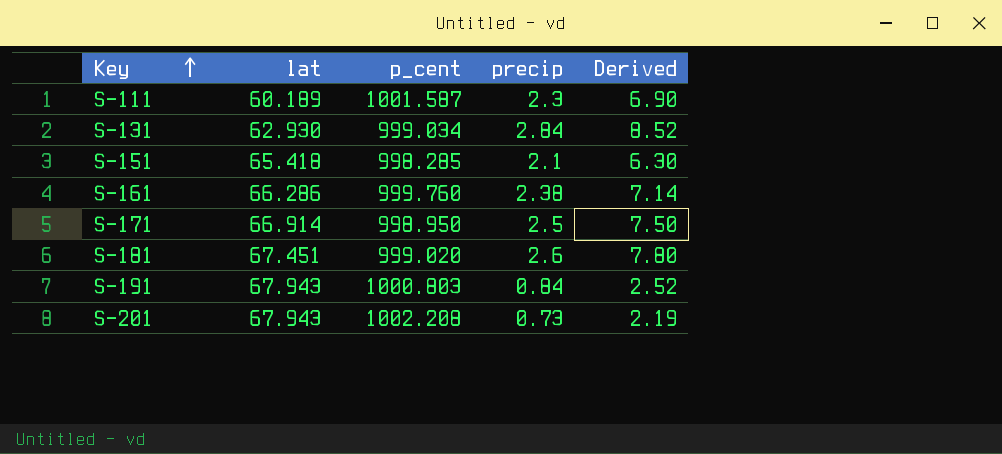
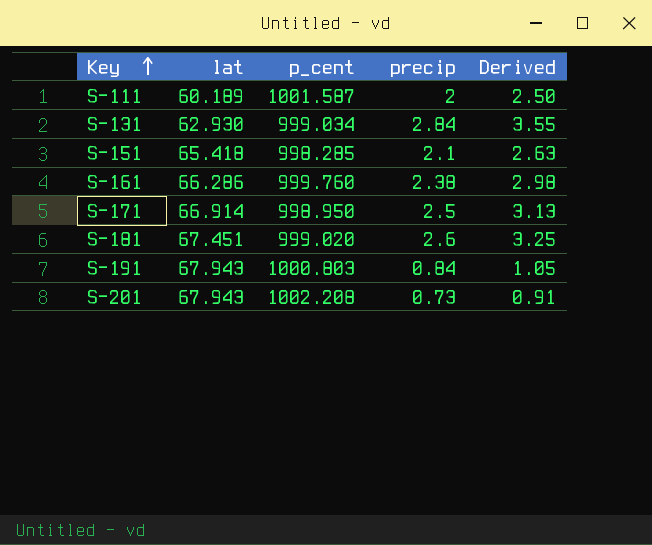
column Derived | formula: [precip] * 3 -> [precip] * 1.25
S-111 | precip: 2.3 -> 2

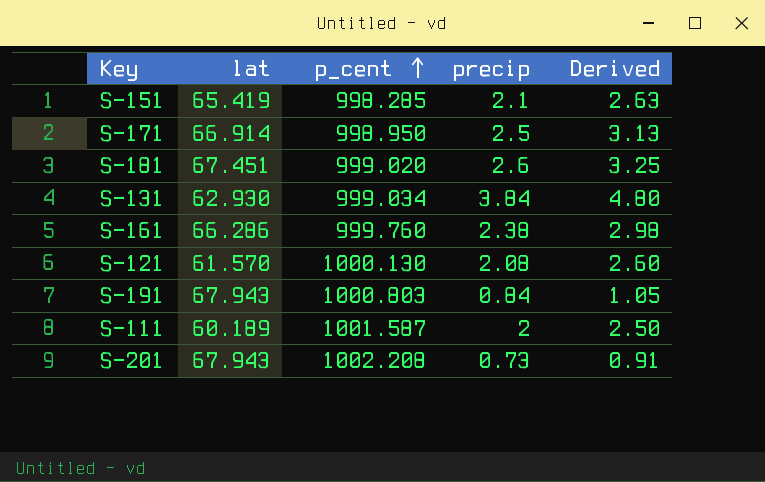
row order: Key ascending -> p_cent ascending
S-151 | lat: 65.418 -> 65.419
S-131 | precip: 2.84 -> 3.84
S-131 | Derived: 3.55 -> 4.80
row S-121: none -> 61.570 | 1000.130 | 2.08 | 2.60

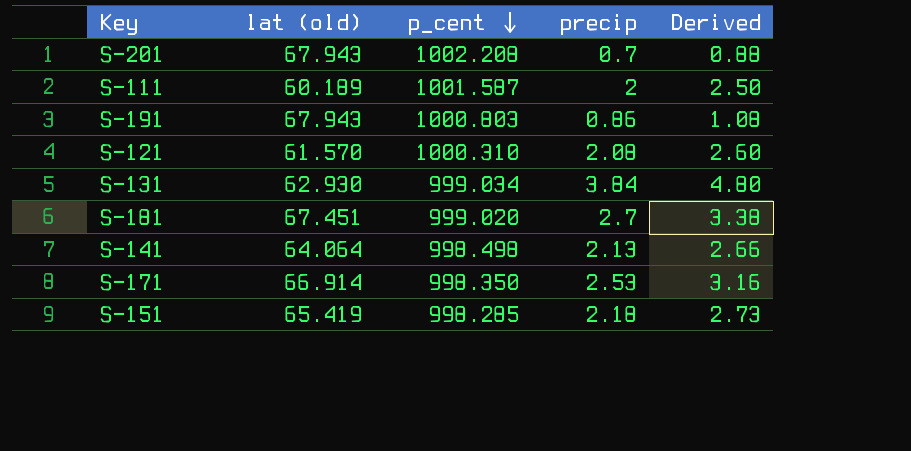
row order: p_cent ascending -> p_cent descending
column name: lat -> lat (old)
row S-161: 66.286 | 999.760 | 2.38 | 2.98 -> none
S-201 | precip: 0.73 -> 0.7
S-201 | Derived: 0.91 -> 0.88
S-191 | precip: 0.84 -> 0.86
S-191 | Derived: 1.05 -> 1.08
S-121 | p_cent: 1000.130 -> 1000.310
S-181 | precip: 2.6 -> 2.7
S-181 | Derived: 3.25 -> 3.38
row S-141: none -> 64.064 | 998.498 | 2.13 | 2.66
S-171 | p_cent: 998.950 -> 998.350
S-171 | precip: 2.5 -> 2.53
S-171 | Derived: 3.13 -> 3.16
S-151 | precip: 2.1 -> 2.18
S-151 | Derived: 2.63 -> 2.73

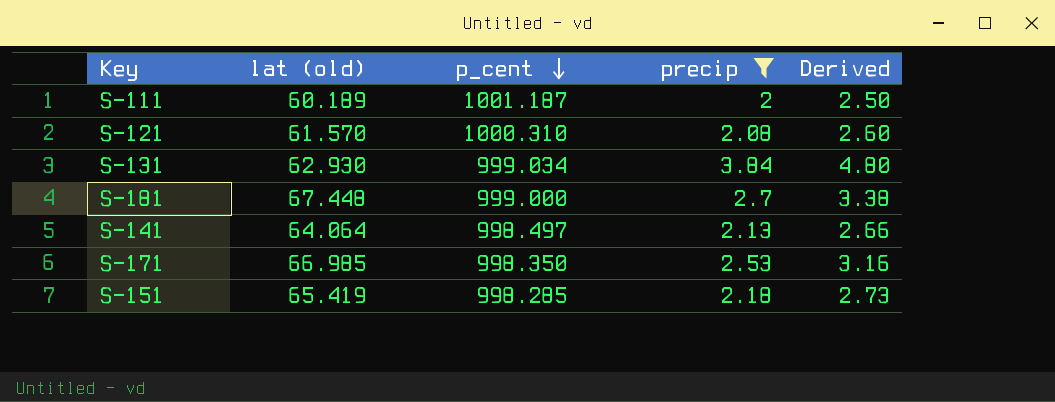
filter: none -> precip >= 2
S-111 | p_cent: 1001.587 -> 1001.187
S-181 | lat (old): 67.451 -> 67.448
S-181 | p_cent: 999.020 -> 999.000
S-141 | p_cent: 998.498 -> 998.497
S-171 | lat (old): 66.914 -> 66.985

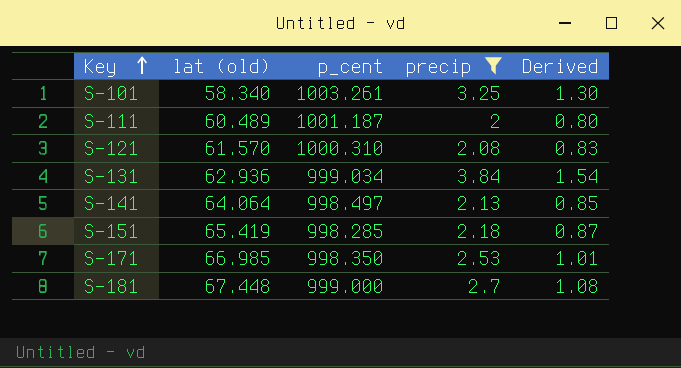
row order: p_cent descending -> Key ascending
column Derived | formula: [precip] * 1.25 -> [precip] * 0.4
row S-101: none -> 58.340 | 1003.261 | 3.25 | 1.30
S-111 | lat (old): 60.189 -> 60.489
S-131 | lat (old): 62.930 -> 62.936

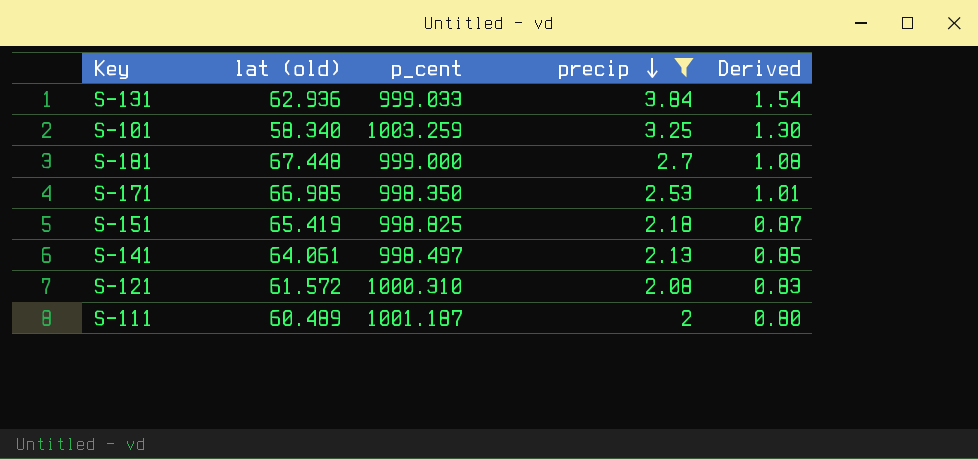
row order: Key ascending -> precip descending
S-131 | p_cent: 999.034 -> 999.033
S-101 | p_cent: 1003.261 -> 1003.259
S-151 | p_cent: 998.285 -> 998.825
S-141 | lat (old): 64.064 -> 64.061
S-121 | lat (old): 61.570 -> 61.572

